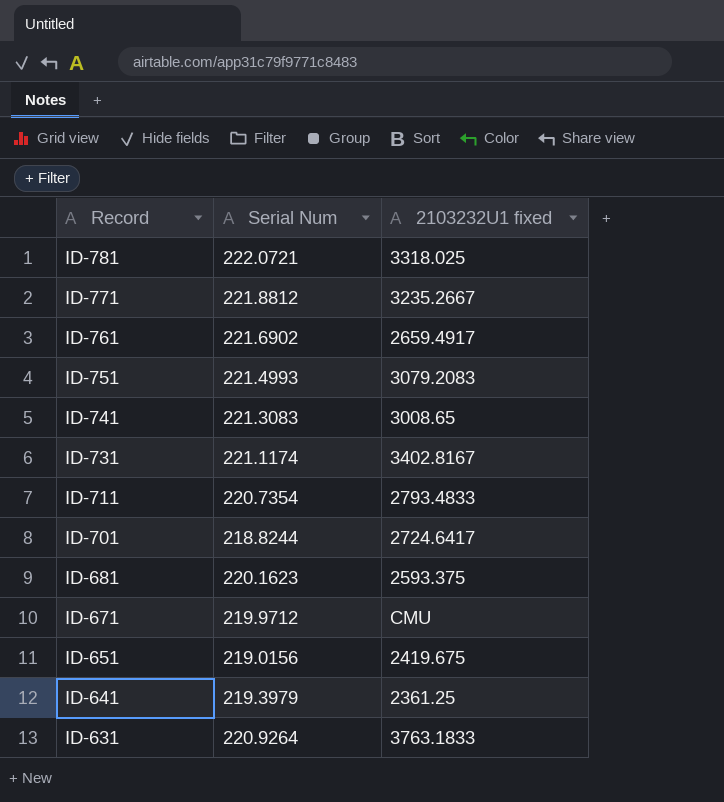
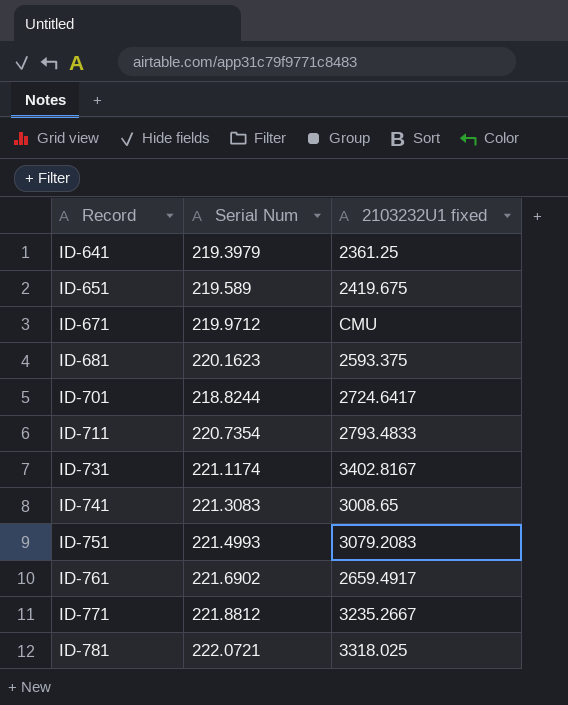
row order: Record descending -> Record ascending
row ID-631: 220.9264 | 3763.1833 -> none
ID-651 | Serial Num: 219.0156 -> 219.589

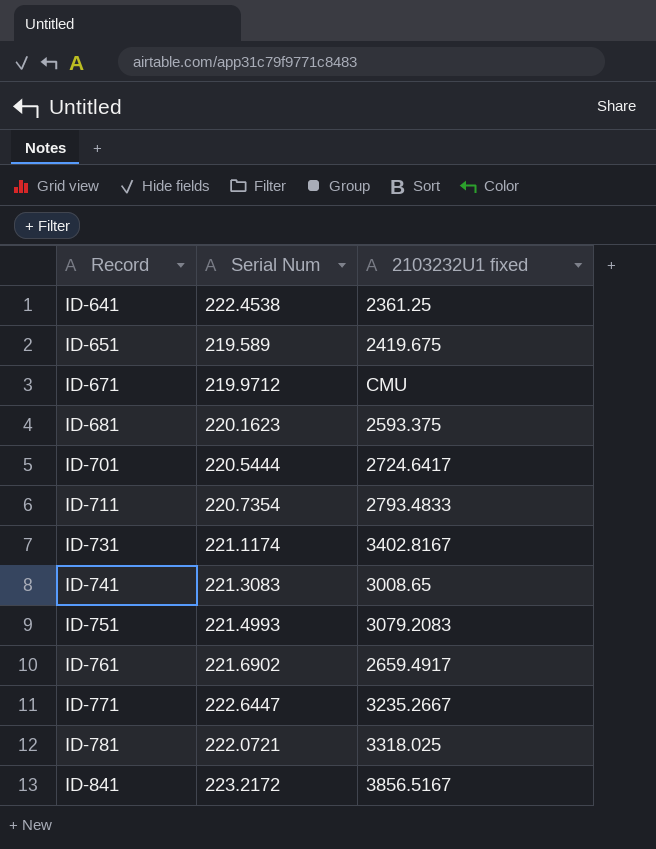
ID-641 | Serial Num: 219.3979 -> 222.4538
ID-701 | Serial Num: 218.8244 -> 220.5444
ID-771 | Serial Num: 221.8812 -> 222.6447
row ID-841: none -> 223.2172 | 3856.5167

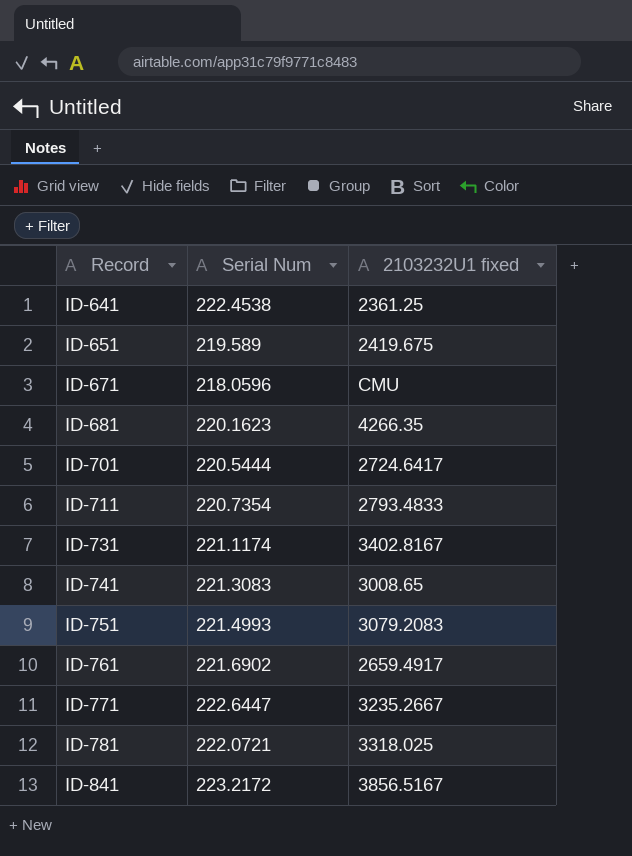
ID-671 | Serial Num: 219.9712 -> 218.0596
ID-681 | 2103232U1 fixed: 2593.375 -> 4266.35

